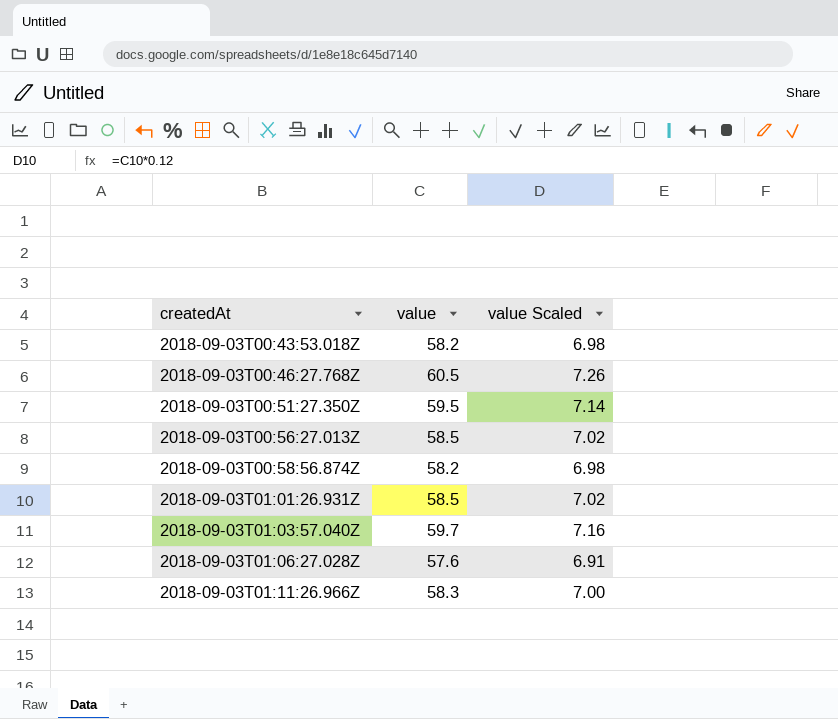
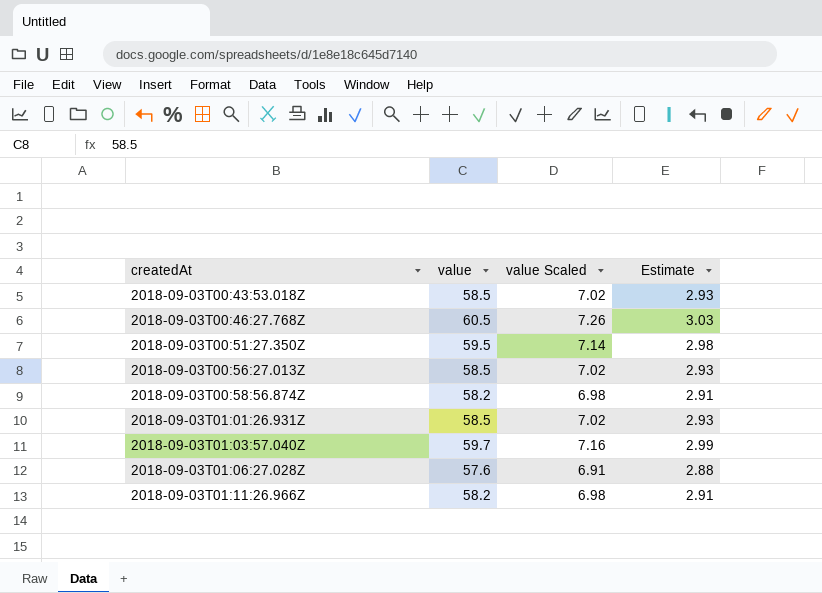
column Estimate | formula: none -> [value] * 0.05
2018-09-03T00:43:53.018Z | value: 58.2 -> 58.5
2018-09-03T00:43:53.018Z | value Scaled: 6.98 -> 7.02
2018-09-03T01:11:26.966Z | value: 58.3 -> 58.2
2018-09-03T01:11:26.966Z | value Scaled: 7.00 -> 6.98

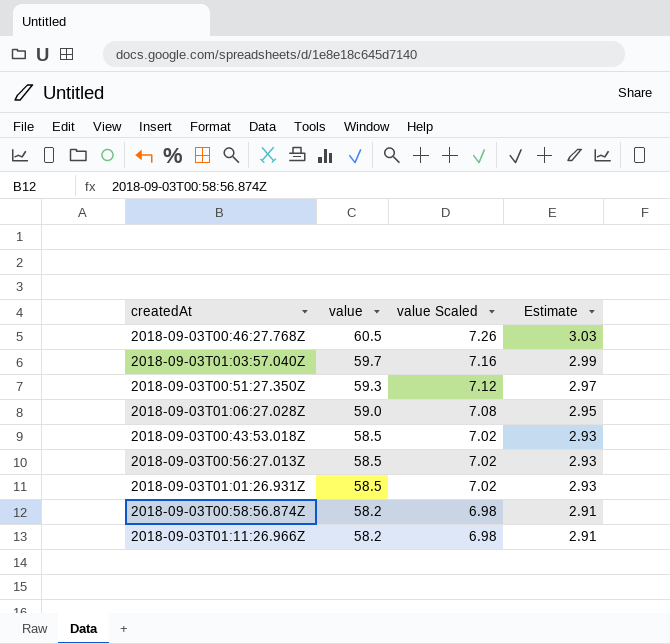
row order: createdAt ascending -> value descending
2018-09-03T00:51:27.350Z | value: 59.5 -> 59.3
2018-09-03T00:51:27.350Z | value Scaled: 7.14 -> 7.12
2018-09-03T00:51:27.350Z | Estimate: 2.98 -> 2.97
2018-09-03T01:06:27.028Z | value: 57.6 -> 59.0
2018-09-03T01:06:27.028Z | value Scaled: 6.91 -> 7.08
2018-09-03T01:06:27.028Z | Estimate: 2.88 -> 2.95

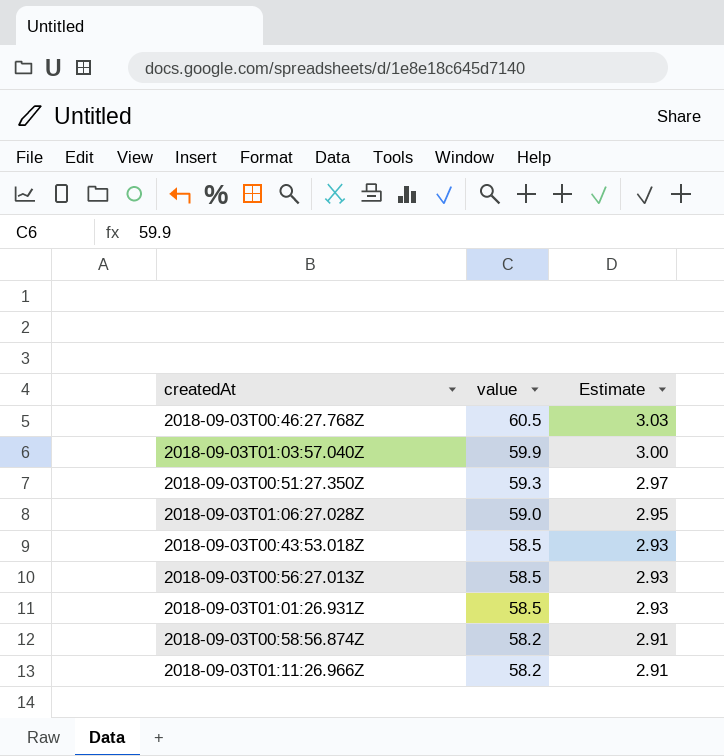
column value Scaled | formula: [value] * 0.12 -> none
2018-09-03T01:03:57.040Z | value: 59.7 -> 59.9
2018-09-03T01:03:57.040Z | Estimate: 2.99 -> 3.00

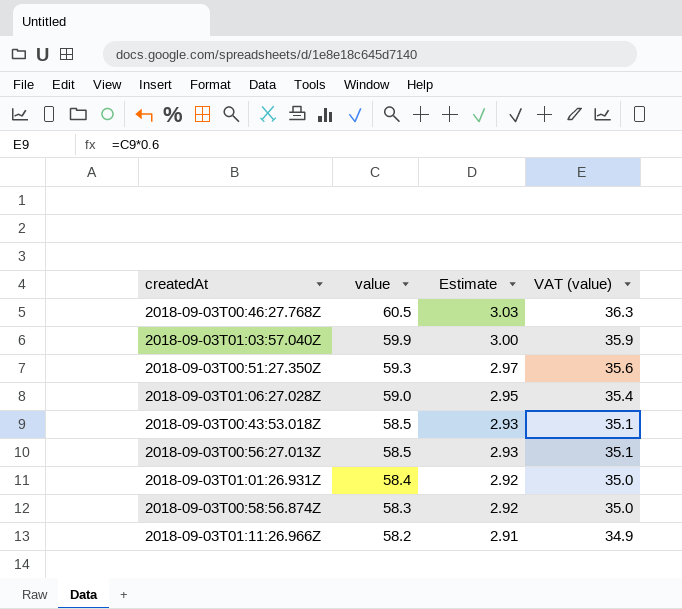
column VAT (value) | formula: none -> [value] * 0.6
2018-09-03T01:01:26.931Z | value: 58.5 -> 58.4
2018-09-03T01:01:26.931Z | Estimate: 2.93 -> 2.92
2018-09-03T00:58:56.874Z | value: 58.2 -> 58.3
2018-09-03T00:58:56.874Z | Estimate: 2.91 -> 2.92

